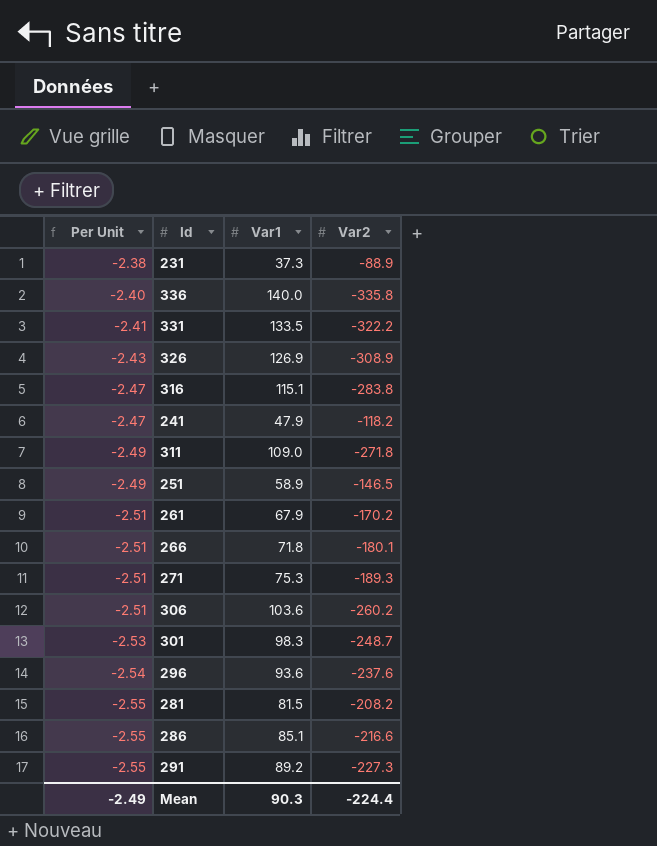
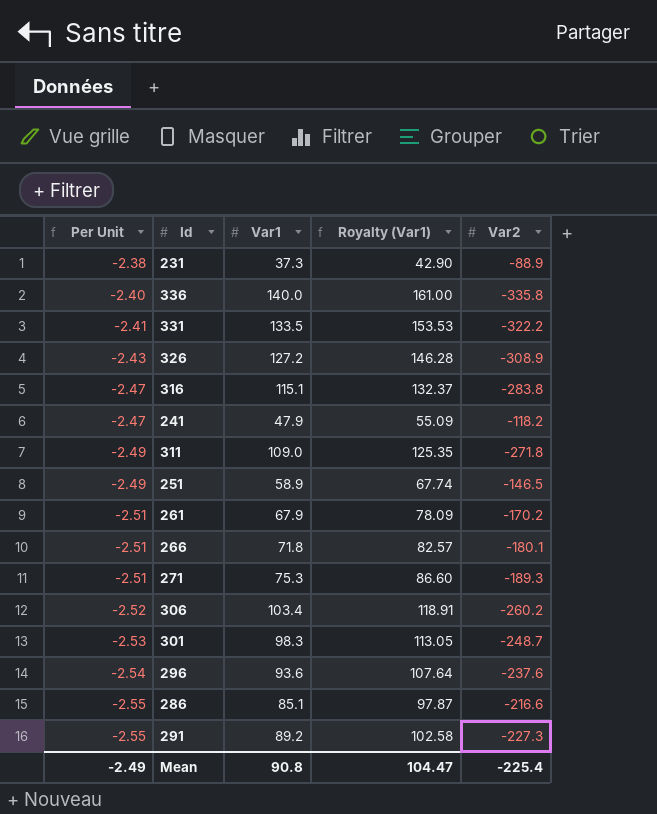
column Royalty (Var1) | formula: none -> [Var1] * 1.15
row 281: -2.55 | 81.5 | -208.2 -> none
326 | Var1: 126.9 -> 127.2
306 | Per Unit: -2.51 -> -2.52
306 | Var1: 103.6 -> 103.4
Mean | Var1: 90.3 -> 90.8
Mean | Var2: -224.4 -> -225.4

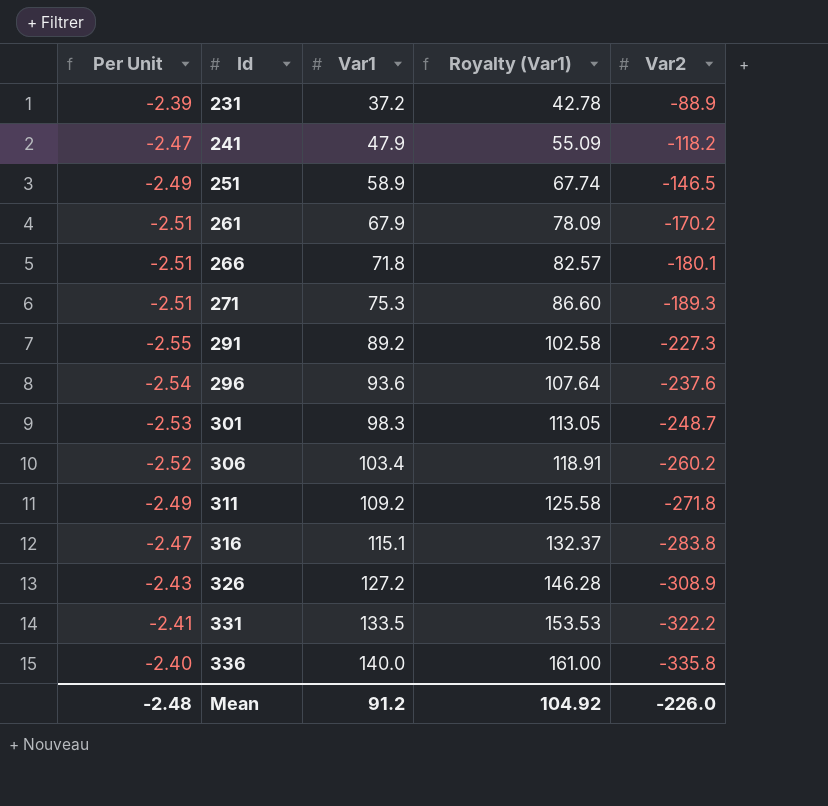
row order: Per Unit descending -> Id ascending
row 286: -2.55 | 85.1 | 97.87 | -216.6 -> none
231 | Per Unit: -2.38 -> -2.39
231 | Var1: 37.3 -> 37.2
231 | Royalty (Var1): 42.90 -> 42.78
311 | Var1: 109.0 -> 109.2
311 | Royalty (Var1): 125.35 -> 125.58
Mean | Per Unit: -2.49 -> -2.48
Mean | Var1: 90.8 -> 91.2
Mean | Royalty (Var1): 104.47 -> 104.92
Mean | Var2: -225.4 -> -226.0

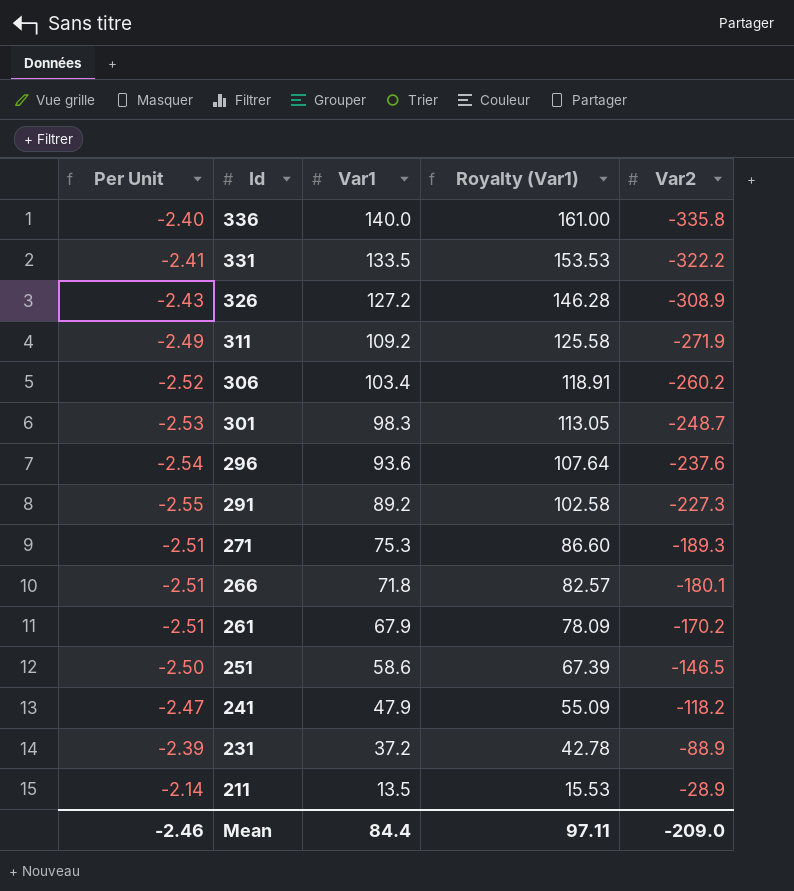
row order: Id ascending -> Id descending
row 316: -2.47 | 115.1 | 132.37 | -283.8 -> none
311 | Var2: -271.8 -> -271.9
251 | Per Unit: -2.49 -> -2.50
251 | Var1: 58.9 -> 58.6
251 | Royalty (Var1): 67.74 -> 67.39
row 211: none -> -2.14 | 13.5 | 15.53 | -28.9
Mean | Per Unit: -2.48 -> -2.46
Mean | Var1: 91.2 -> 84.4
Mean | Royalty (Var1): 104.92 -> 97.11
Mean | Var2: -226.0 -> -209.0

